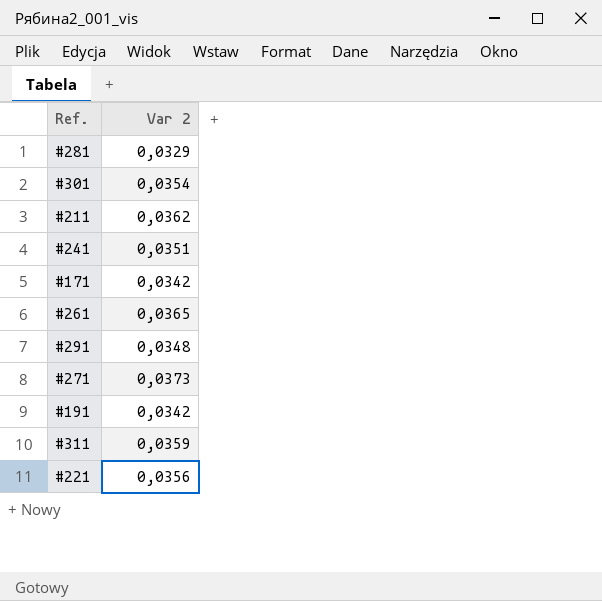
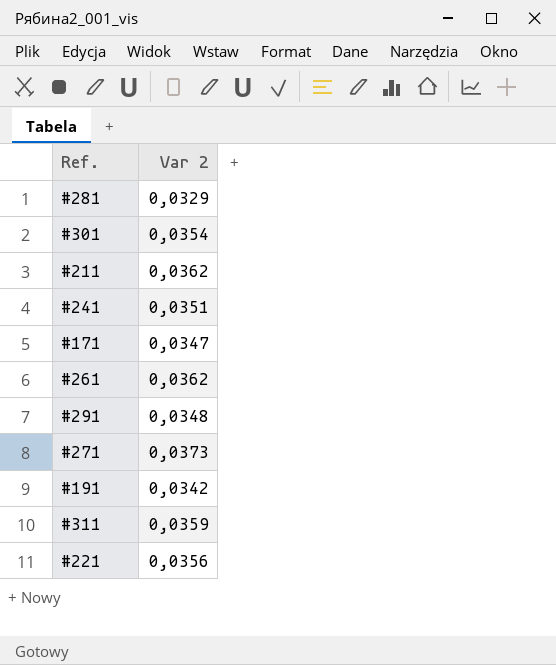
#171 | Var 2: 0,0342 -> 0,0347
#261 | Var 2: 0,0365 -> 0,0362

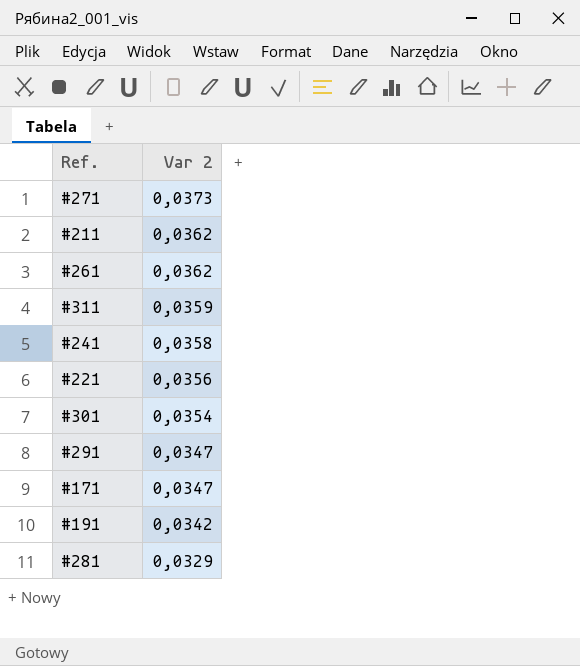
row order: none -> Var 2 descending
#241 | Var 2: 0,0351 -> 0,0358
#291 | Var 2: 0,0348 -> 0,0347

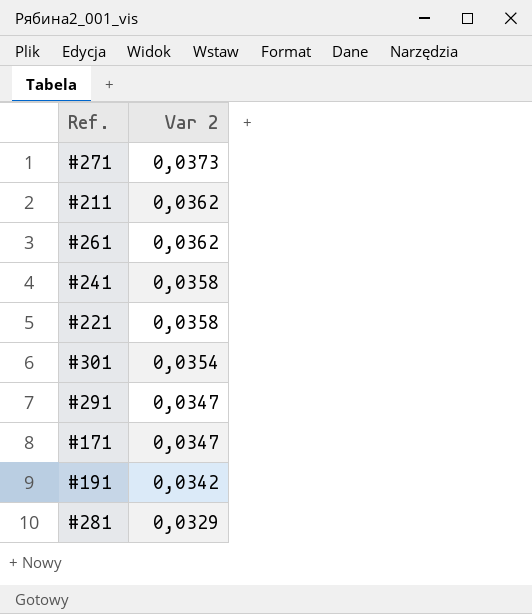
row #311: 0,0359 -> none
#221 | Var 2: 0,0356 -> 0,0358

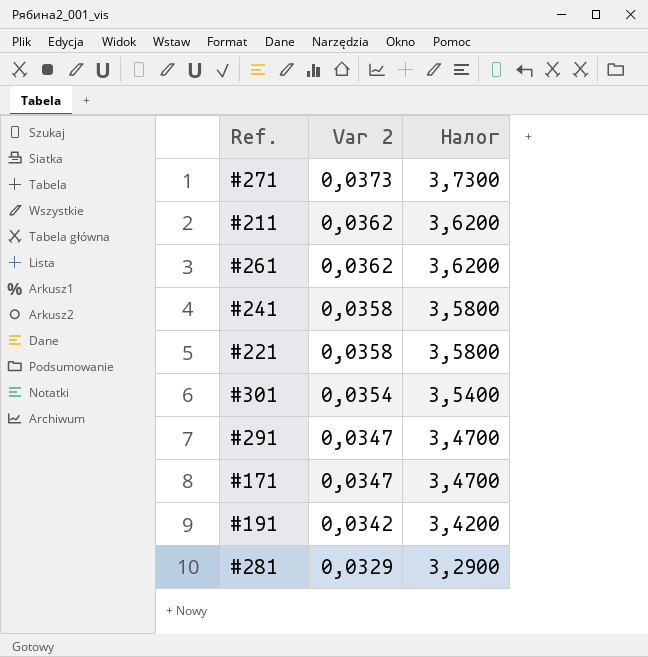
column Налог | formula: none -> [Var 2] * 100

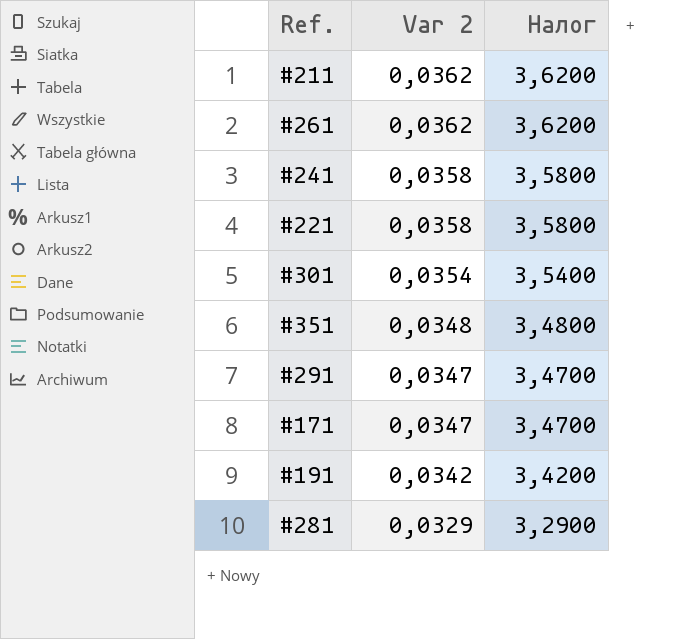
row #271: 0,0373 | 3,7300 -> none
row #351: none -> 0,0348 | 3,4800

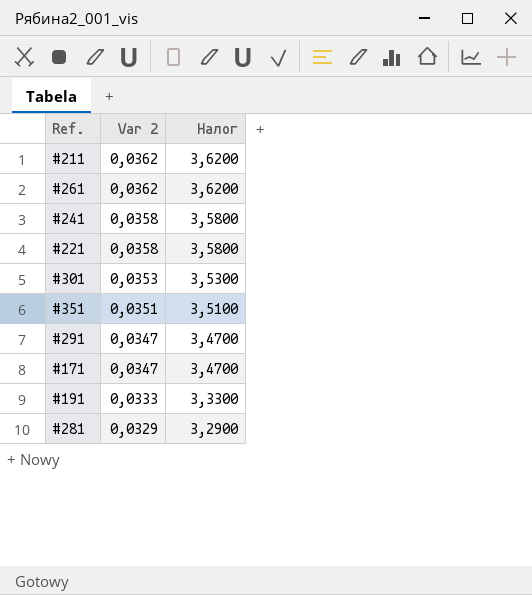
#301 | Var 2: 0,0354 -> 0,0353
#301 | Налог: 3,5400 -> 3,5300
#351 | Var 2: 0,0348 -> 0,0351
#351 | Налог: 3,4800 -> 3,5100
#191 | Var 2: 0,0342 -> 0,0333
#191 | Налог: 3,4200 -> 3,3300

